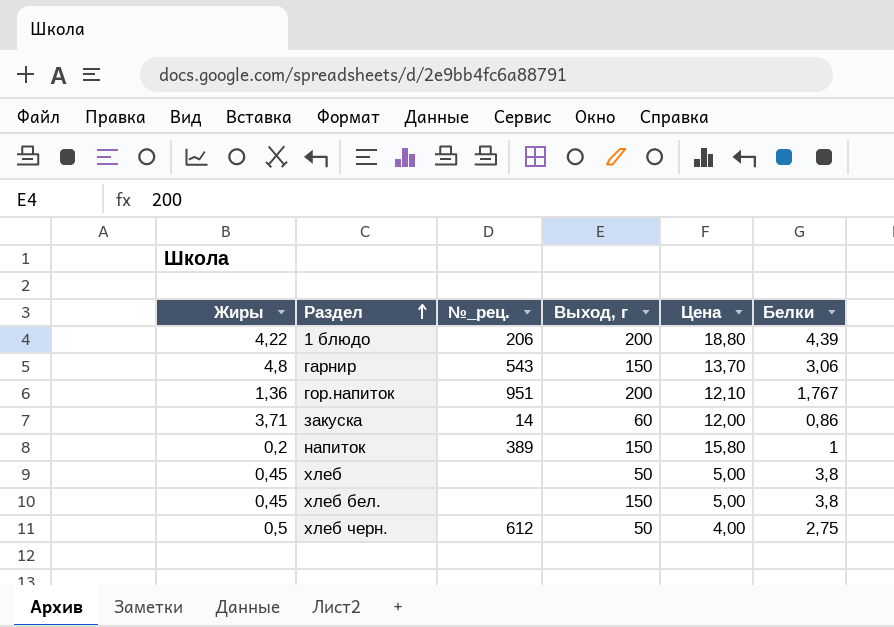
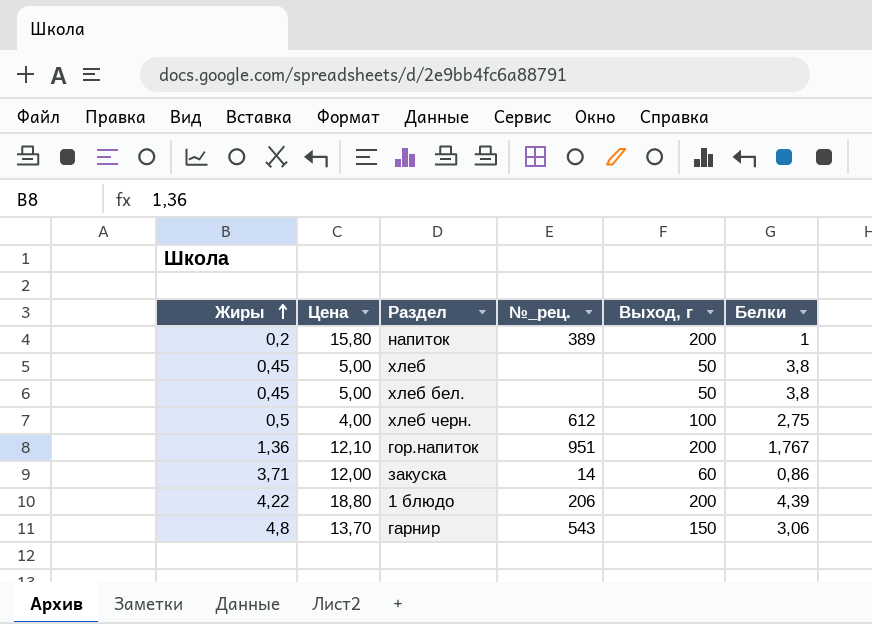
row order: Раздел ascending -> Жиры ascending
column Цена | position: 5 -> 2
напиток | Выход, г: 150 -> 200
хлеб бел. | Выход, г: 150 -> 50
хлеб черн. | Выход, г: 50 -> 100

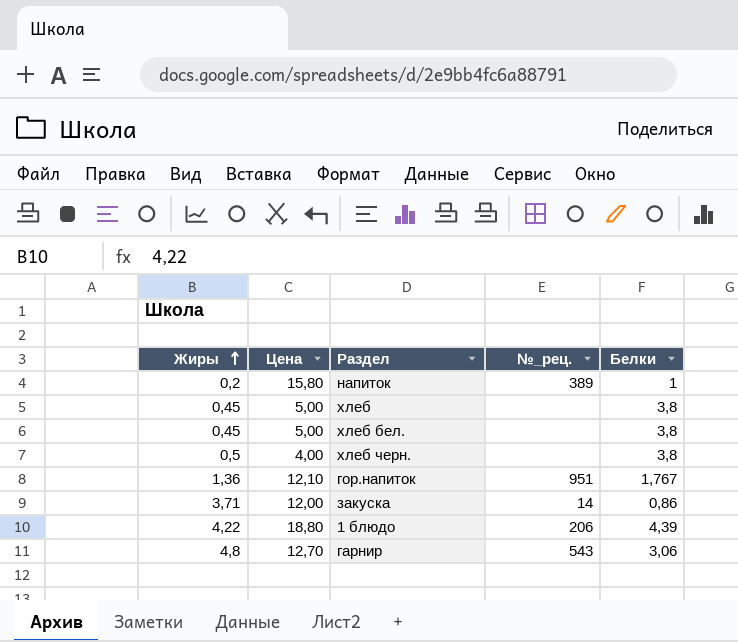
column Выход, г | position: 5 -> none
хлеб черн. | №_рец.: 612 -> none
хлеб черн. | Белки: 2,75 -> 3,8
гарнир | Цена: 13,70 -> 12,70

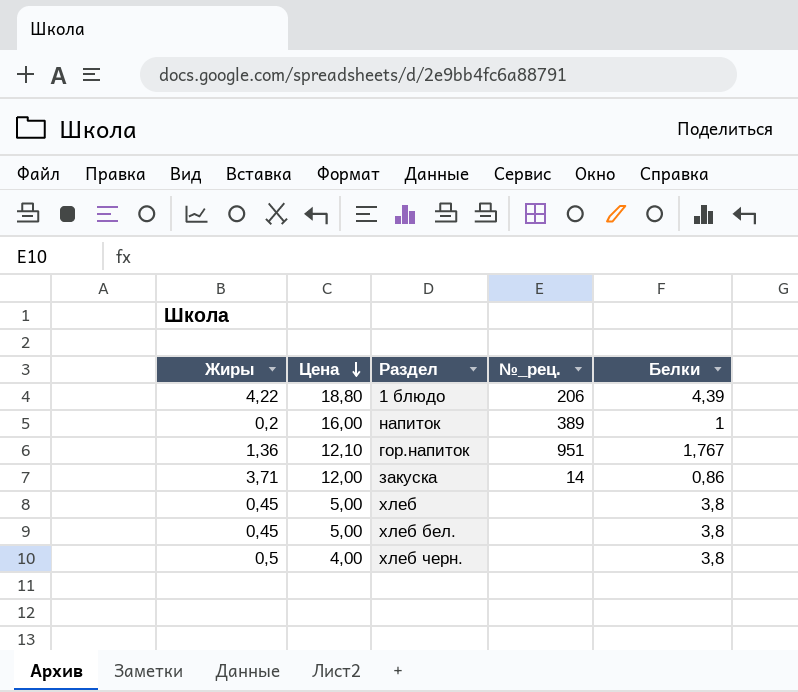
row order: Жиры ascending -> Цена descending
row гарнир: 4,8 | 12,70 | 543 | 3,06 -> none
напиток | Цена: 15,80 -> 16,00

